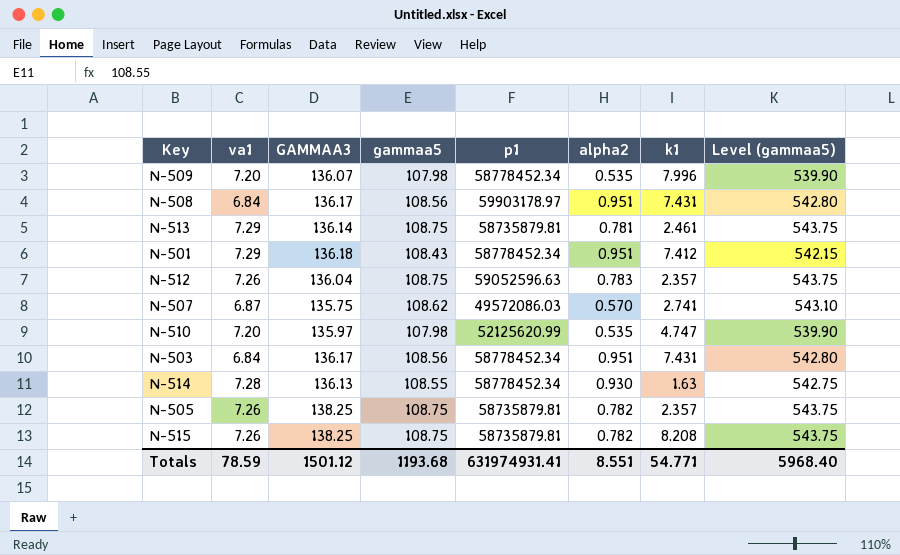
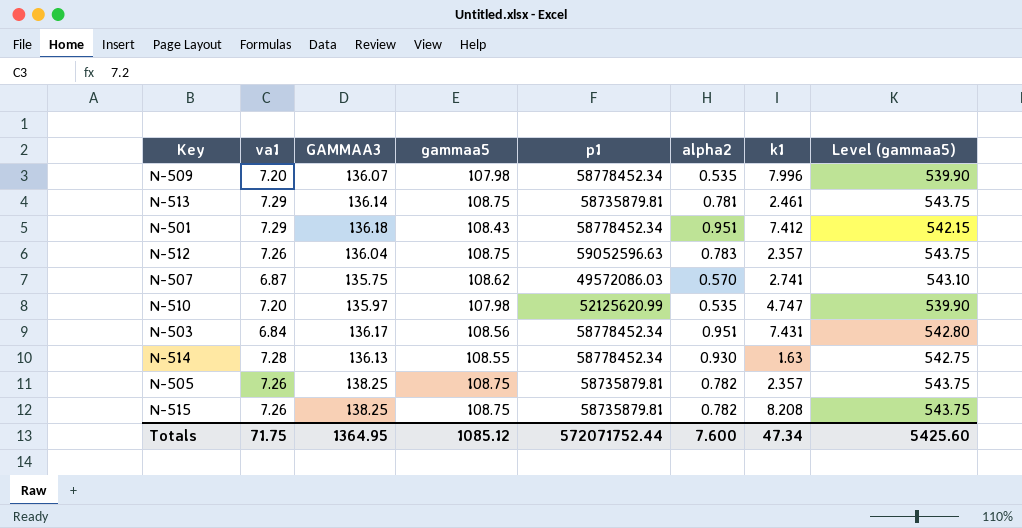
row N-508: 6.84 | 136.17 | 108.56 | 59903178.97 | 0.951 | 7.431 | 542.80 -> none
Totals | va1: 78.59 -> 71.75
Totals | GAMMAA3: 1501.12 -> 1364.95
Totals | gammaa5: 1193.68 -> 1085.12
Totals | p1: 631974931.41 -> 572071752.44
Totals | alpha2: 8.551 -> 7.600
Totals | k1: 54.771 -> 47.34
Totals | Level (gammaa5): 5968.40 -> 5425.60

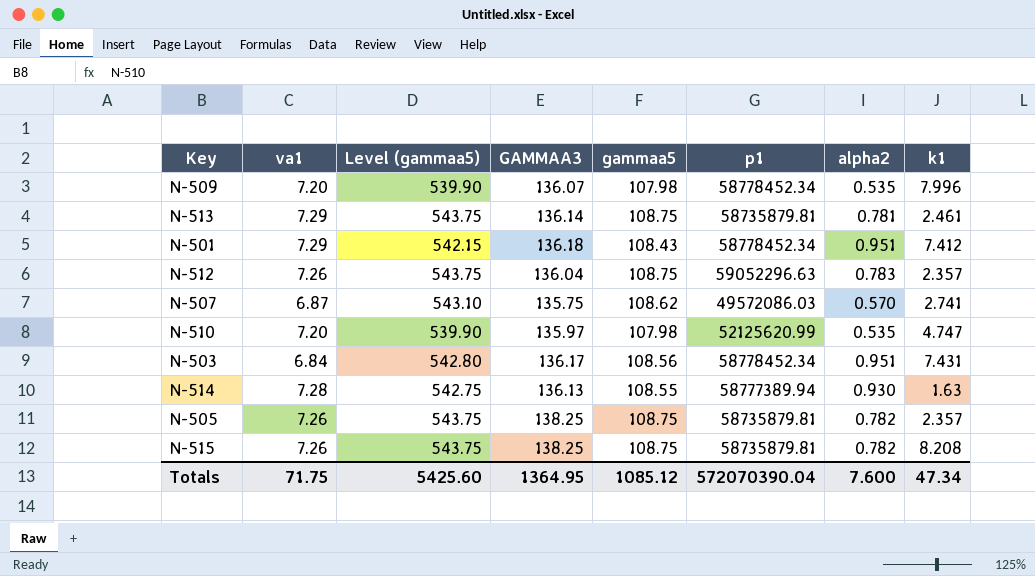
column Level (gammaa5) | position: 8 -> 3
N-512 | p1: 59052596.63 -> 59052296.63
N-514 | p1: 58778452.34 -> 58777389.94
Totals | p1: 572071752.44 -> 572070390.04

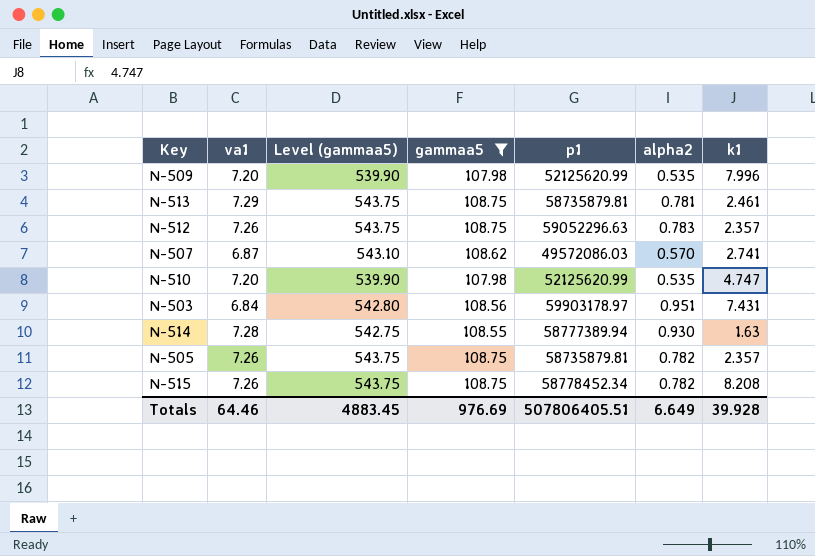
filter: none -> gammaa5 != 108.43
column GAMMAA3 | position: 4 -> none
N-509 | p1: 58778452.34 -> 52125620.99
N-503 | p1: 58778452.34 -> 59903178.97
N-515 | p1: 58735879.81 -> 58778452.34
Totals | va1: 71.75 -> 64.46
Totals | Level (gammaa5): 5425.60 -> 4883.45
Totals | gammaa5: 1085.12 -> 976.69
Totals | p1: 572070390.04 -> 507806405.51
Totals | alpha2: 7.600 -> 6.649
Totals | k1: 47.34 -> 39.928

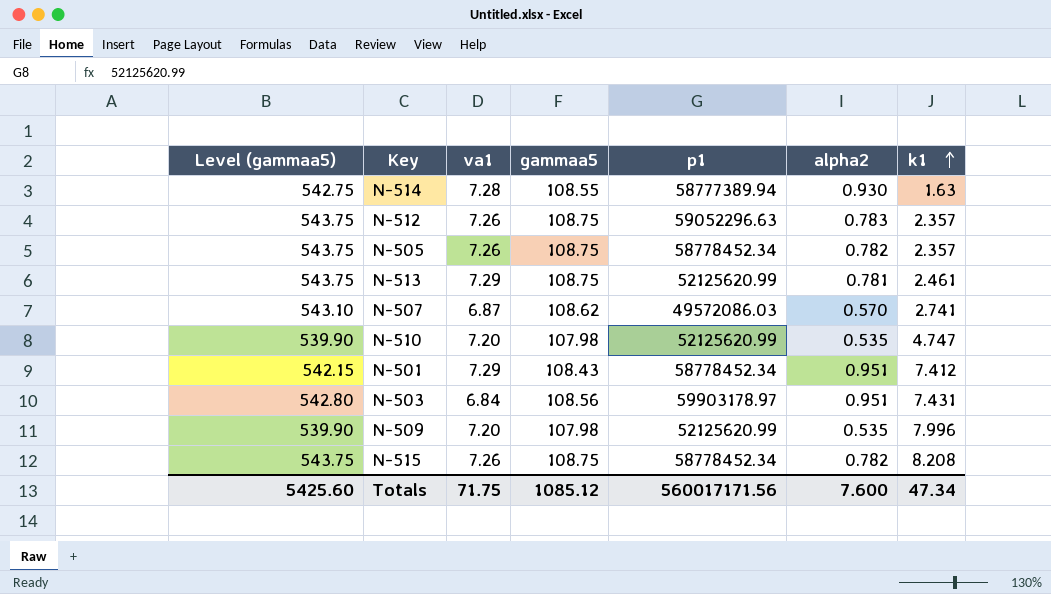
filter: gammaa5 != 108.43 -> none
row order: none -> k1 ascending
column Level (gammaa5) | position: 3 -> 1
N-505 | p1: 58735879.81 -> 58778452.34
N-513 | p1: 58735879.81 -> 52125620.99
Totals | Level (gammaa5): 4883.45 -> 5425.60
Totals | va1: 64.46 -> 71.75
Totals | gammaa5: 976.69 -> 1085.12
Totals | p1: 507806405.51 -> 560017171.56
Totals | alpha2: 6.649 -> 7.600
Totals | k1: 39.928 -> 47.34

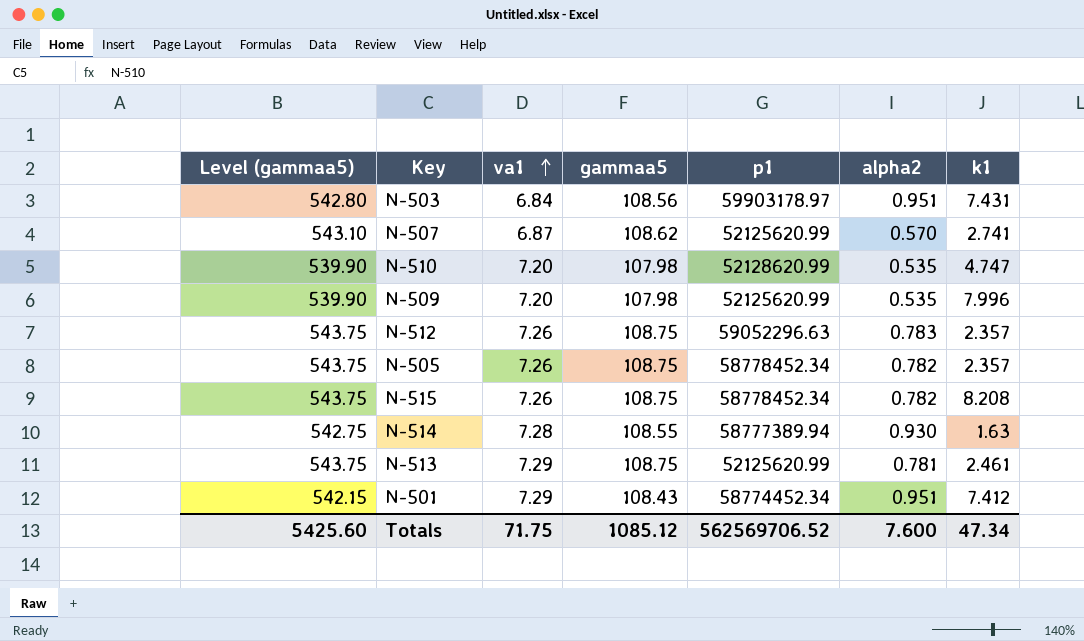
row order: k1 ascending -> va1 ascending
N-507 | p1: 49572086.03 -> 52125620.99
N-510 | p1: 52125620.99 -> 52128620.99
N-501 | p1: 58778452.34 -> 58774452.34
Totals | p1: 560017171.56 -> 562569706.52

